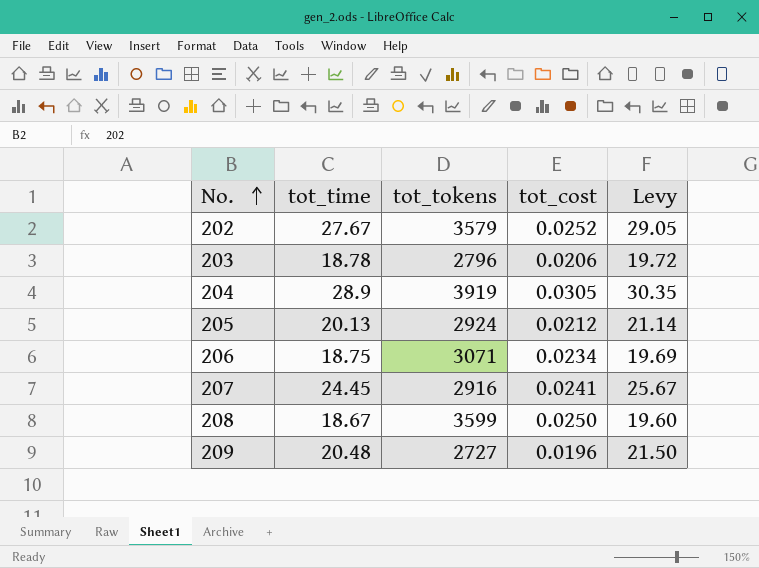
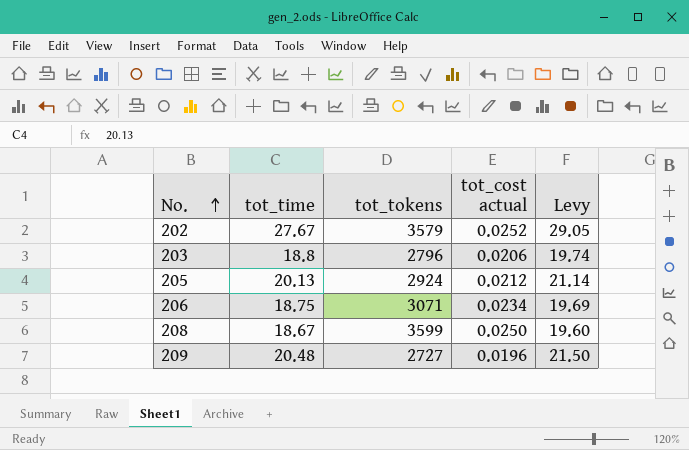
column name: tot_cost -> tot_cost actual
row 204: 28.9 | 3919 | 0.0305 | 30.35 -> none
row 207: 24.45 | 2916 | 0.0241 | 25.67 -> none
203 | tot_time: 18.78 -> 18.8
203 | Levy: 19.72 -> 19.74

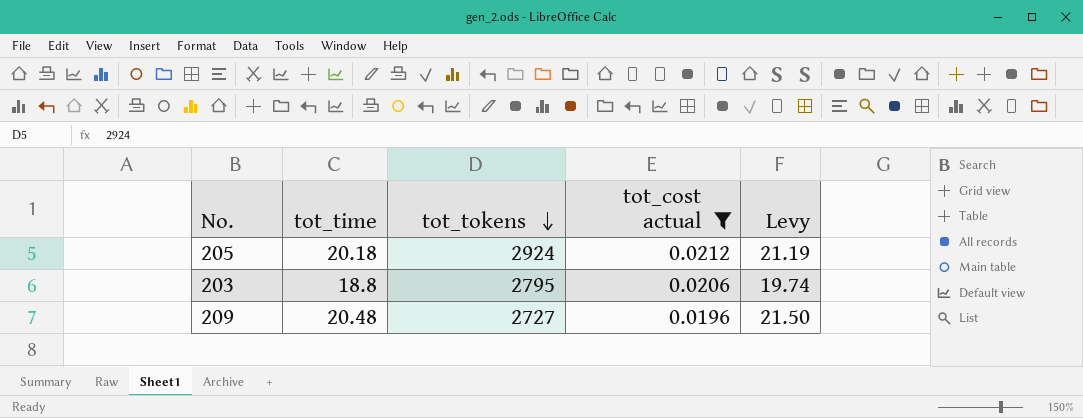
filter: none -> tot_cost actual <= 0.0212
row order: No. ascending -> tot_tokens descending
205 | tot_time: 20.13 -> 20.18
205 | Levy: 21.14 -> 21.19
203 | tot_tokens: 2796 -> 2795

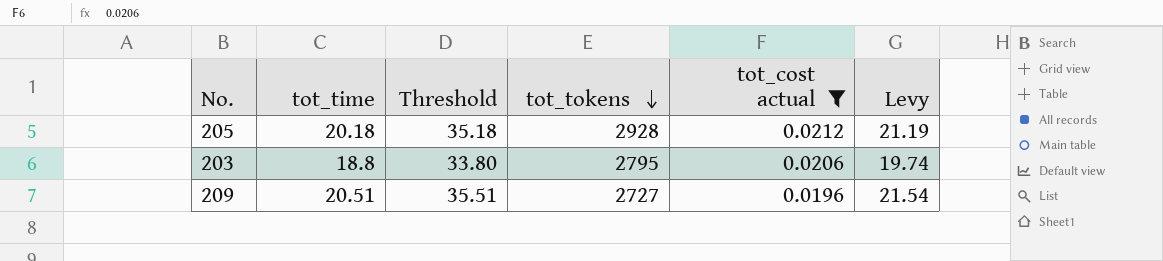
column Threshold | formula: none -> [tot_time] + 15
205 | tot_tokens: 2924 -> 2928
209 | tot_time: 20.48 -> 20.51
209 | Levy: 21.50 -> 21.54

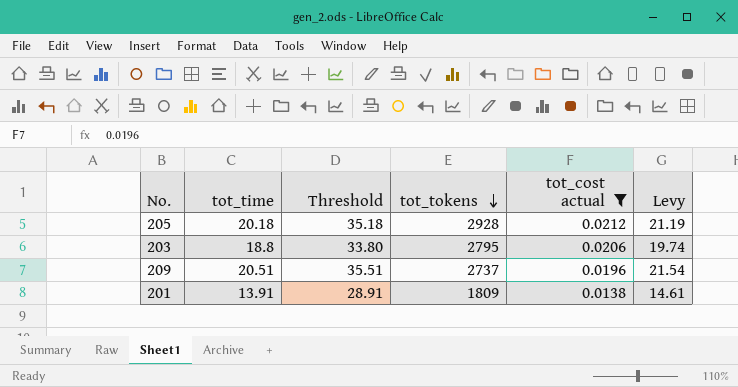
209 | tot_tokens: 2727 -> 2737
row 201: none -> 13.91 | 28.91 | 1809 | 0.0138 | 14.61

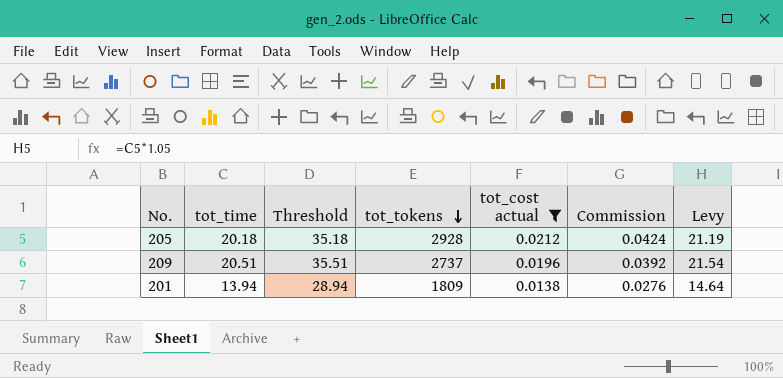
column Commission | formula: none -> [tot_cost actual] * 2
row 203: 18.8 | 33.80 | 2795 | 0.0206 | 19.74 -> none
201 | tot_time: 13.91 -> 13.94
201 | Threshold: 28.91 -> 28.94
201 | Levy: 14.61 -> 14.64

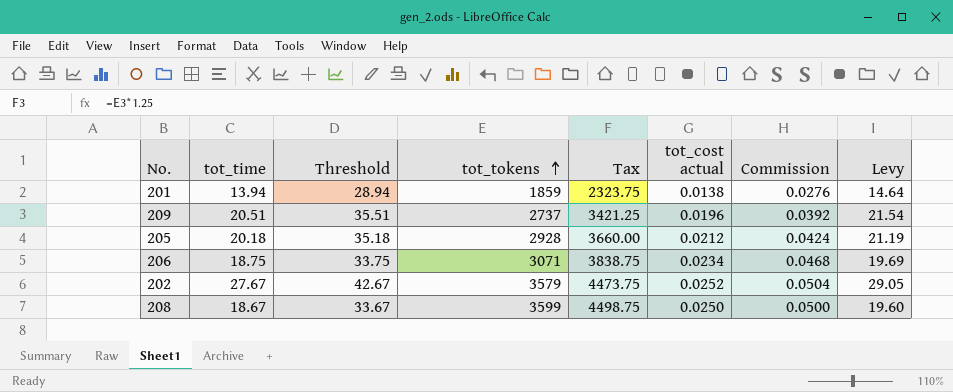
filter: tot_cost actual <= 0.0212 -> none
row order: tot_tokens descending -> tot_tokens ascending
column Tax | formula: none -> [tot_tokens] * 1.25
201 | tot_tokens: 1809 -> 1859

